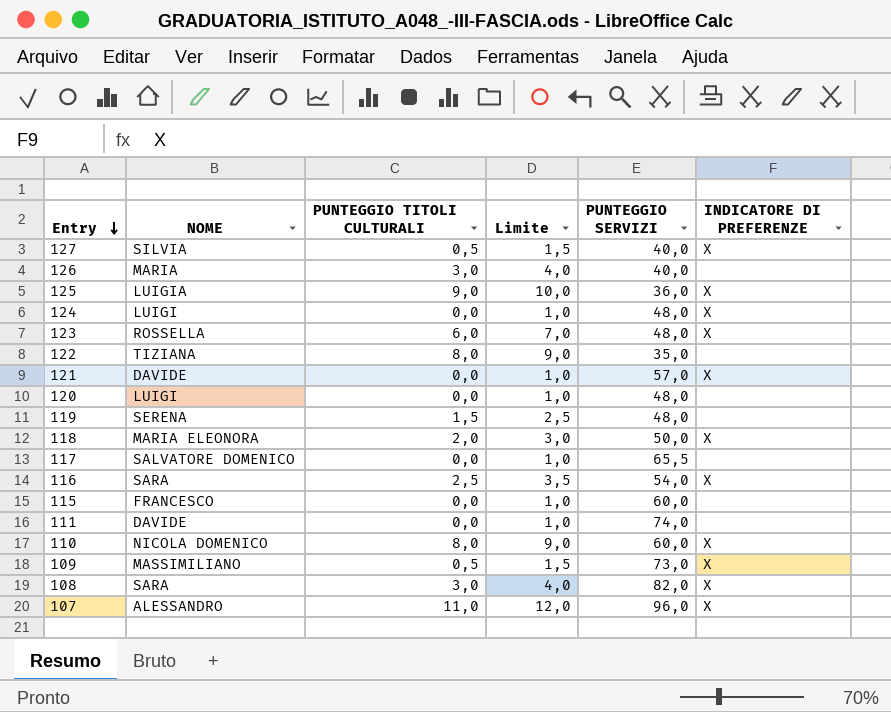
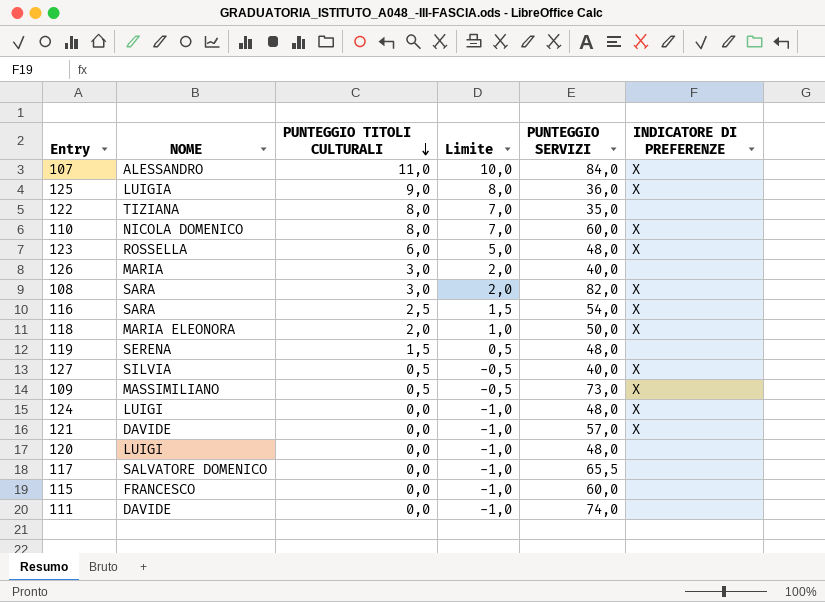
row order: Entry descending -> PUNTEGGIO TITOLI CULTURALI descending
column Limite | formula: [PUNTEGGIO TITOLI CULTURALI] + 1 -> [PUNTEGGIO TITOLI CULTURALI] - 1
107 | PUNTEGGIO SERVIZI: 96,0 -> 84,0

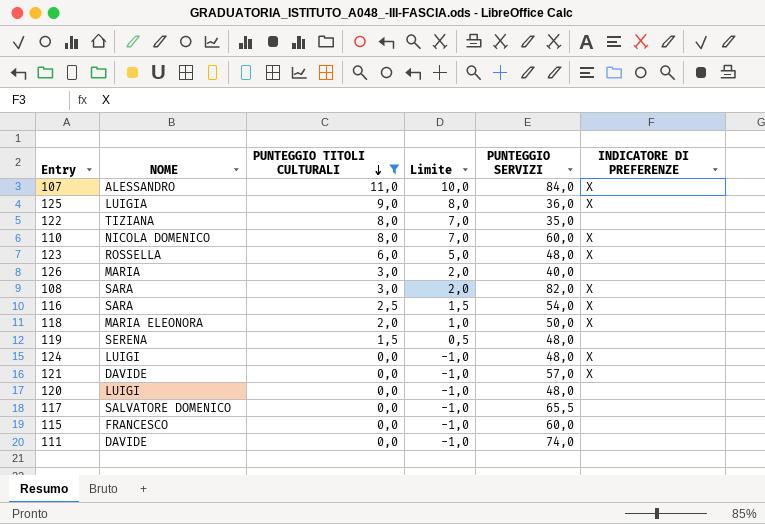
filter: none -> PUNTEGGIO TITOLI CULTURALI != 0,5

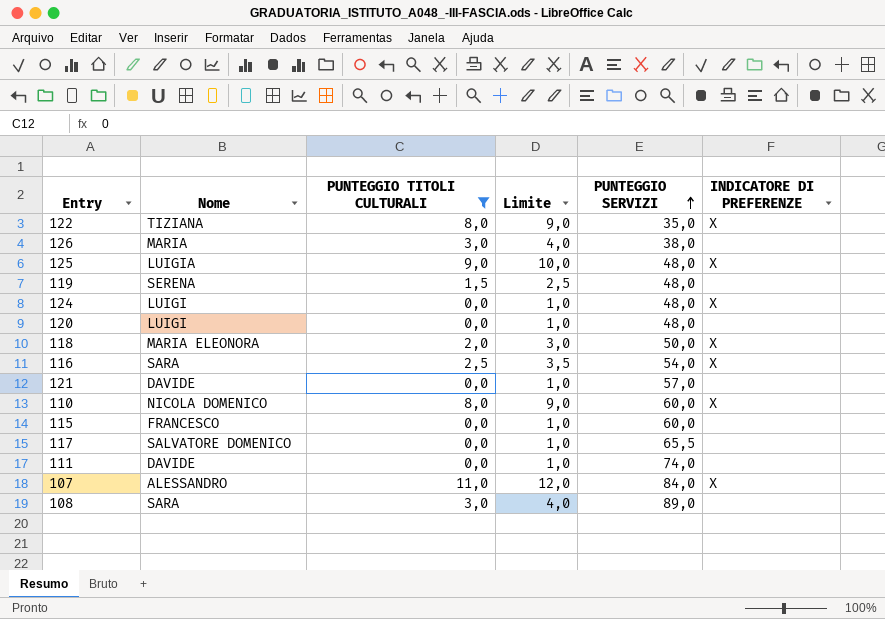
row order: PUNTEGGIO TITOLI CULTURALI descending -> PUNTEGGIO SERVIZI ascending
column name: NOME -> Nome
column Limite | formula: [PUNTEGGIO TITOLI CULTURALI] - 1 -> [PUNTEGGIO TITOLI CULTURALI] + 1
row 123: ROSSELLA | 6,0 | 5,0 | 48,0 | X -> none
122 | INDICATORE DI PREFERENZE: none -> X
126 | PUNTEGGIO SERVIZI: 40,0 -> 38,0
125 | PUNTEGGIO SERVIZI: 36,0 -> 48,0
121 | INDICATORE DI PREFERENZE: X -> none
108 | PUNTEGGIO SERVIZI: 82,0 -> 89,0
108 | INDICATORE DI PREFERENZE: X -> none

